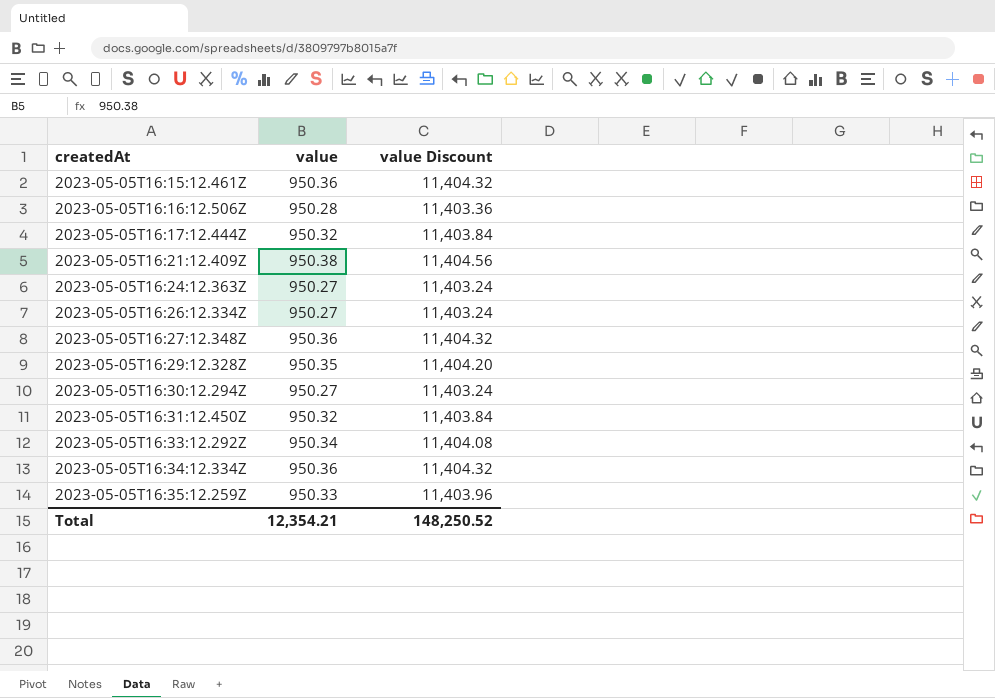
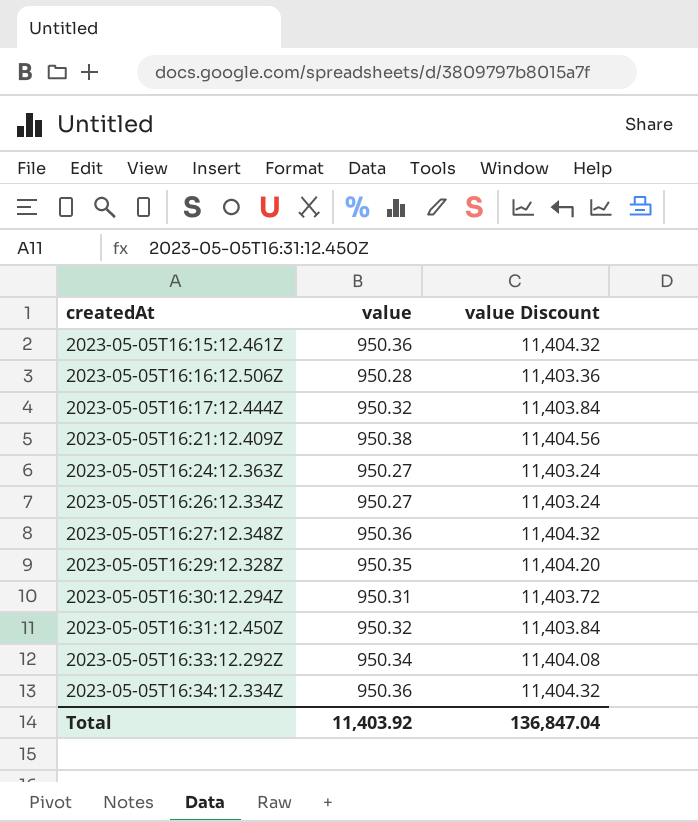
row 2023-05-05T16:35:12.259Z: 950.33 | 11,403.96 -> none
2023-05-05T16:30:12.294Z | value: 950.27 -> 950.31
2023-05-05T16:30:12.294Z | value Discount: 11,403.24 -> 11,403.72
Total | value: 12,354.21 -> 11,403.92
Total | value Discount: 148,250.52 -> 136,847.04

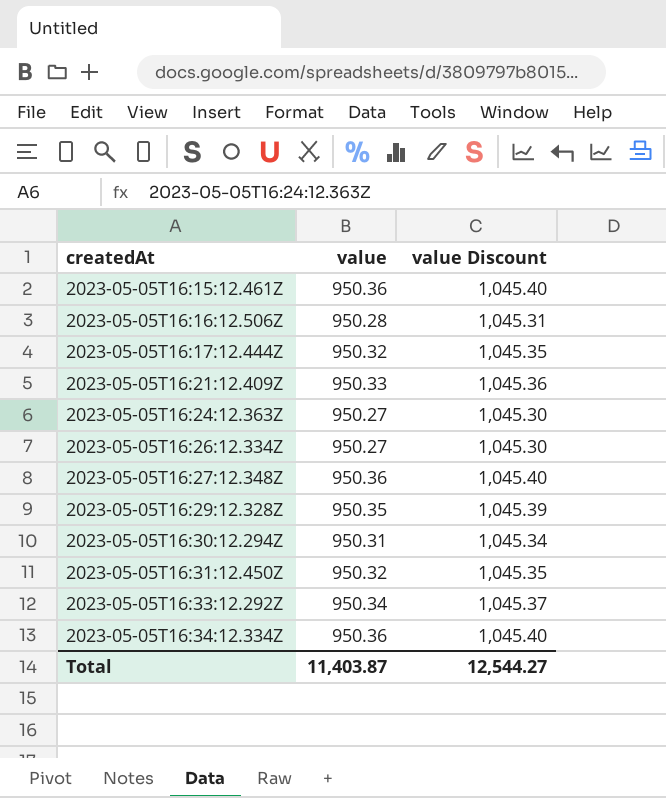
column value Discount | formula: [value] * 12 -> [value] * 1.1
2023-05-05T16:21:12.409Z | value: 950.38 -> 950.33
Total | value: 11,403.92 -> 11,403.87
Total | value Discount: 136,847.04 -> 12,544.27

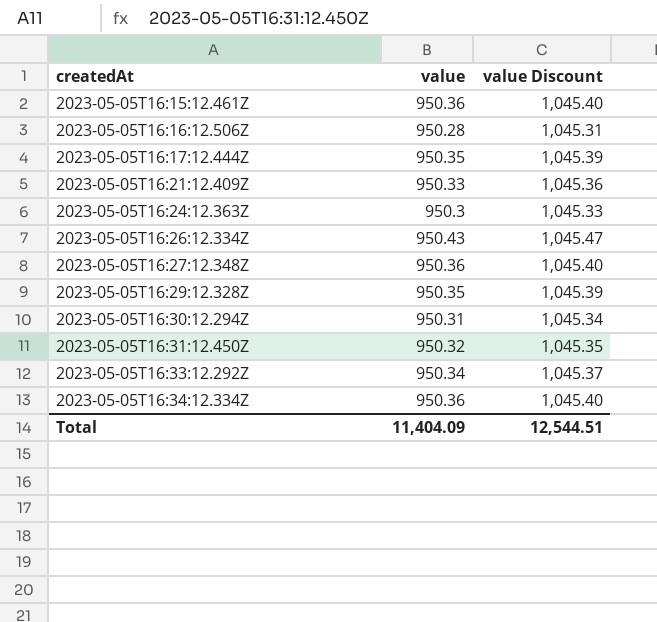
2023-05-05T16:17:12.444Z | value: 950.32 -> 950.35
2023-05-05T16:17:12.444Z | value Discount: 1,045.35 -> 1,045.39
2023-05-05T16:24:12.363Z | value: 950.27 -> 950.3
2023-05-05T16:24:12.363Z | value Discount: 1,045.30 -> 1,045.33
2023-05-05T16:26:12.334Z | value: 950.27 -> 950.43
2023-05-05T16:26:12.334Z | value Discount: 1,045.30 -> 1,045.47
Total | value: 11,403.87 -> 11,404.09
Total | value Discount: 12,544.27 -> 12,544.51

